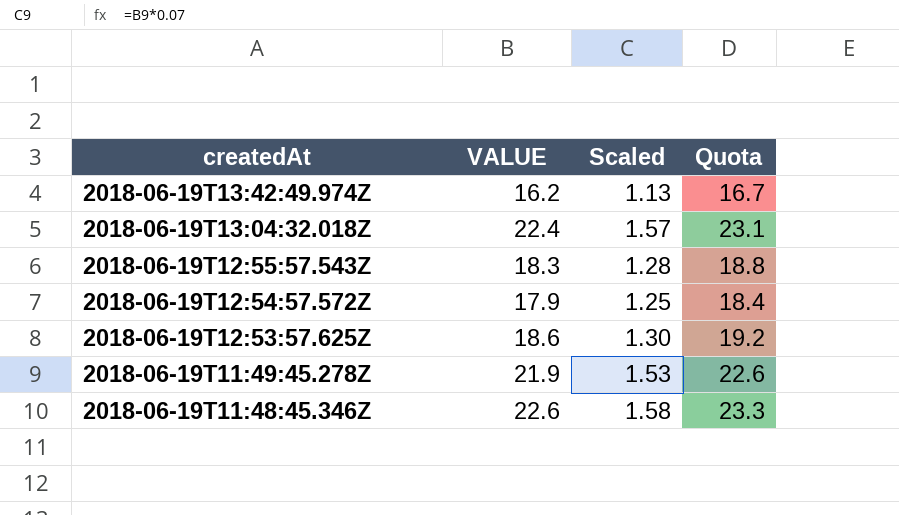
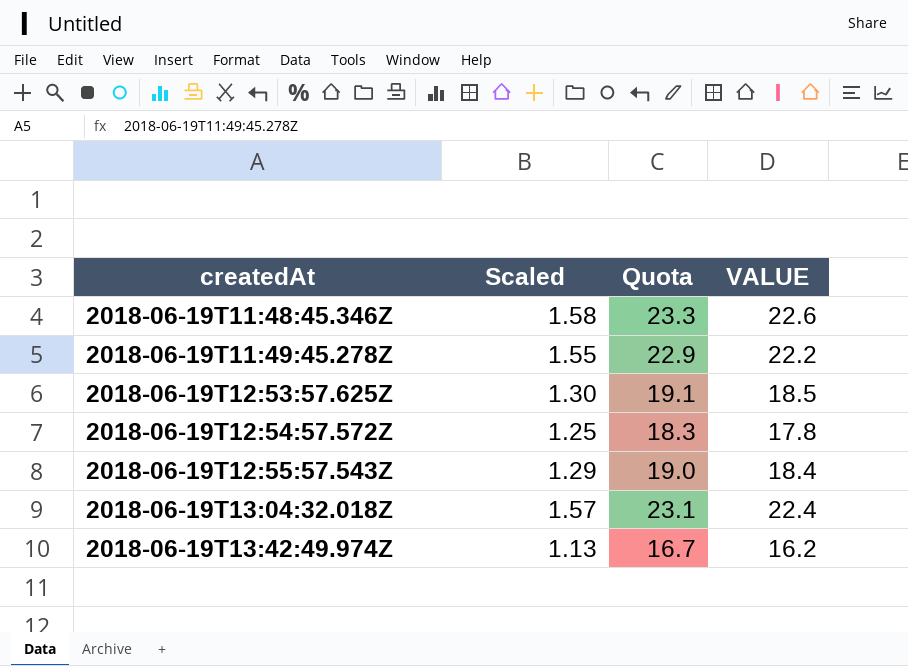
row order: createdAt descending -> createdAt ascending
column VALUE | position: 2 -> 4
2018-06-19T11:49:45.278Z | Scaled: 1.53 -> 1.55
2018-06-19T11:49:45.278Z | Quota: 22.6 -> 22.9
2018-06-19T11:49:45.278Z | VALUE: 21.9 -> 22.2
2018-06-19T12:53:57.625Z | Quota: 19.2 -> 19.1
2018-06-19T12:53:57.625Z | VALUE: 18.6 -> 18.5
2018-06-19T12:54:57.572Z | Quota: 18.4 -> 18.3
2018-06-19T12:54:57.572Z | VALUE: 17.9 -> 17.8
2018-06-19T12:55:57.543Z | Scaled: 1.28 -> 1.29
2018-06-19T12:55:57.543Z | Quota: 18.8 -> 19.0
2018-06-19T12:55:57.543Z | VALUE: 18.3 -> 18.4

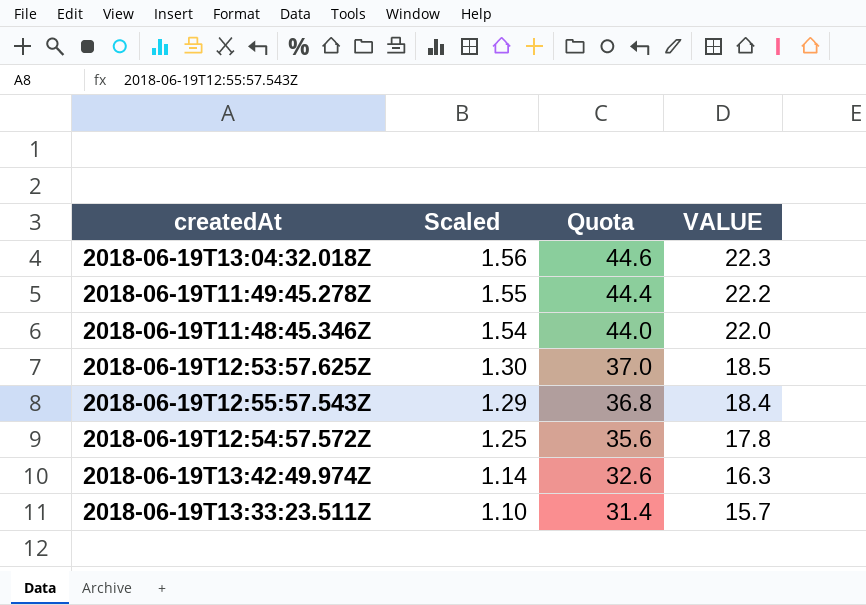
row order: createdAt ascending -> Scaled descending
column Quota | formula: [VALUE] * 1.03 -> [VALUE] * 2
2018-06-19T13:04:32.018Z | Scaled: 1.57 -> 1.56
2018-06-19T13:04:32.018Z | VALUE: 22.4 -> 22.3
2018-06-19T11:48:45.346Z | Scaled: 1.58 -> 1.54
2018-06-19T11:48:45.346Z | VALUE: 22.6 -> 22.0
2018-06-19T13:42:49.974Z | Scaled: 1.13 -> 1.14
2018-06-19T13:42:49.974Z | VALUE: 16.2 -> 16.3
row 2018-06-19T13:33:23.511Z: none -> 1.10 | 31.4 | 15.7

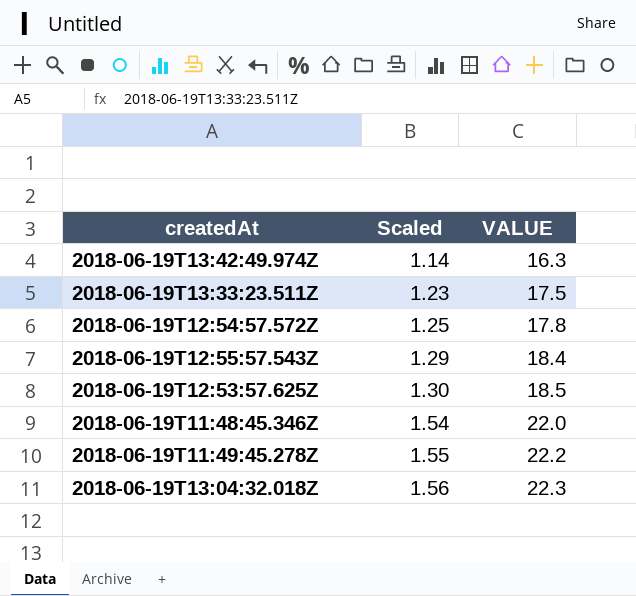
row order: Scaled descending -> Scaled ascending
column Quota | formula: [VALUE] * 2 -> none
2018-06-19T13:33:23.511Z | Scaled: 1.10 -> 1.23
2018-06-19T13:33:23.511Z | VALUE: 15.7 -> 17.5

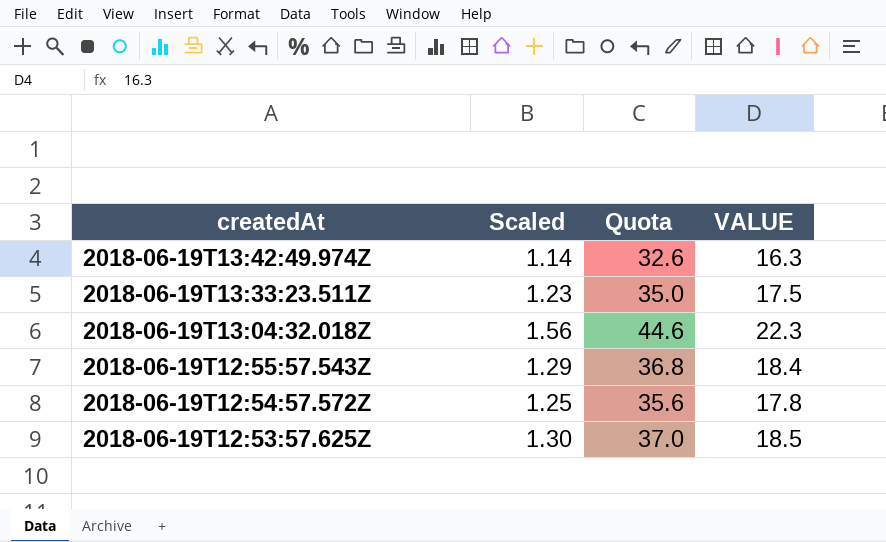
row order: Scaled ascending -> createdAt descending
column Quota | formula: none -> [VALUE] * 2
row 2018-06-19T11:48:45.346Z: 1.54 | 22.0 -> none
row 2018-06-19T11:49:45.278Z: 1.55 | 22.2 -> none

